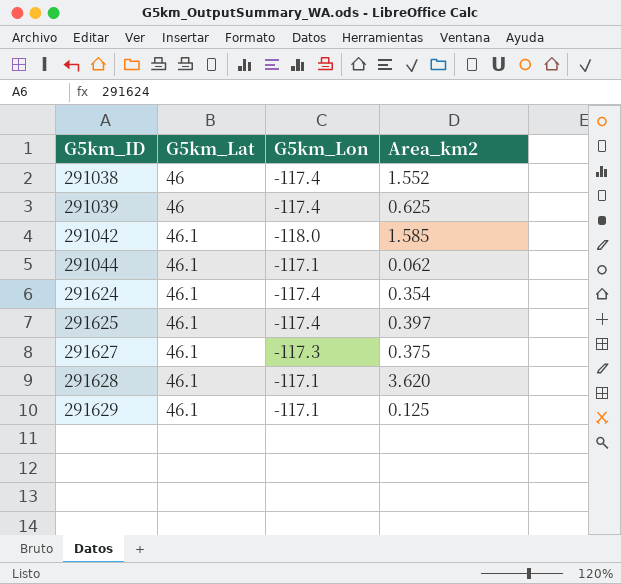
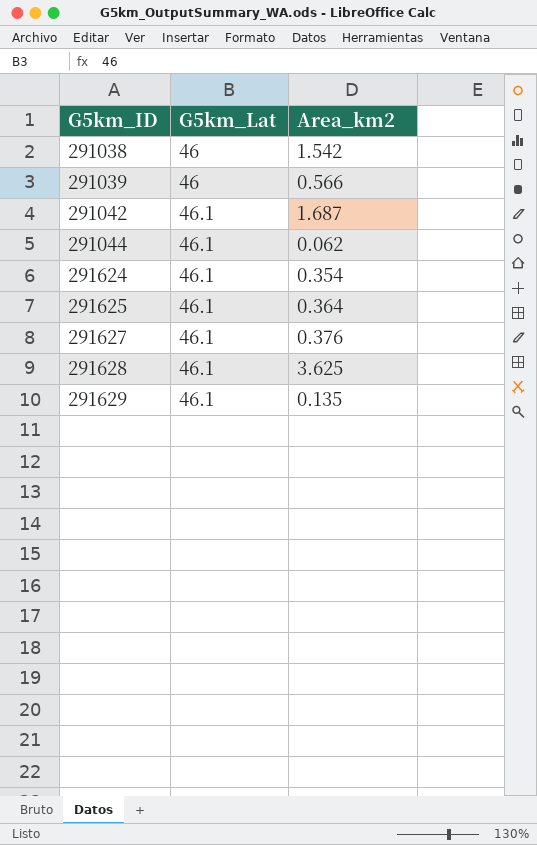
column G5km_Lon | position: 3 -> none
291038 | Area_km2: 1.552 -> 1.542
291039 | Area_km2: 0.625 -> 0.566
291042 | Area_km2: 1.585 -> 1.687
291625 | Area_km2: 0.397 -> 0.364
291627 | Area_km2: 0.375 -> 0.376
291628 | Area_km2: 3.620 -> 3.625
291629 | Area_km2: 0.125 -> 0.135

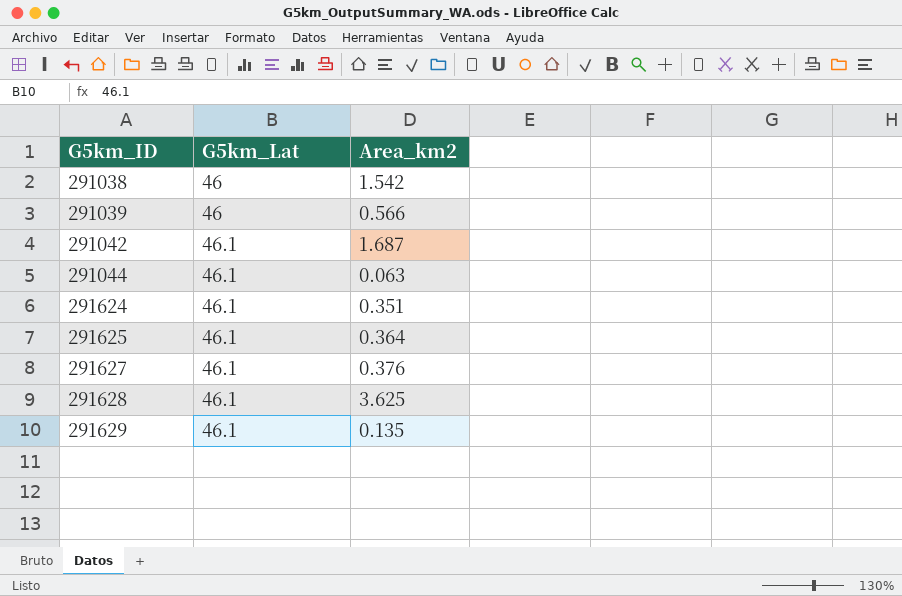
291044 | Area_km2: 0.062 -> 0.063
291624 | Area_km2: 0.354 -> 0.351

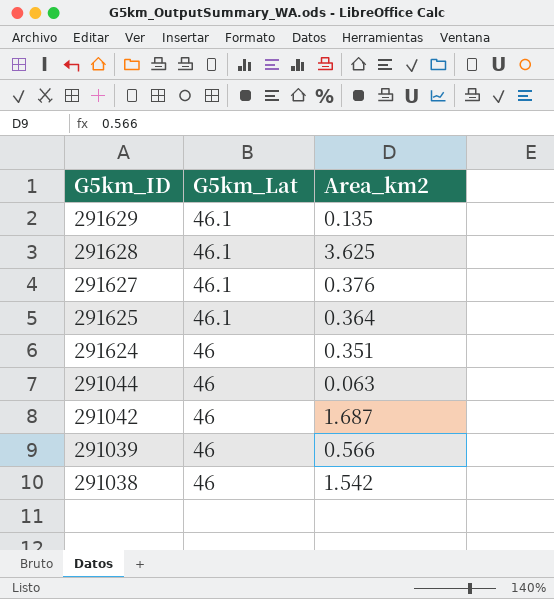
row order: G5km_ID ascending -> G5km_ID descending
291624 | G5km_Lat: 46.1 -> 46
291044 | G5km_Lat: 46.1 -> 46
291042 | G5km_Lat: 46.1 -> 46

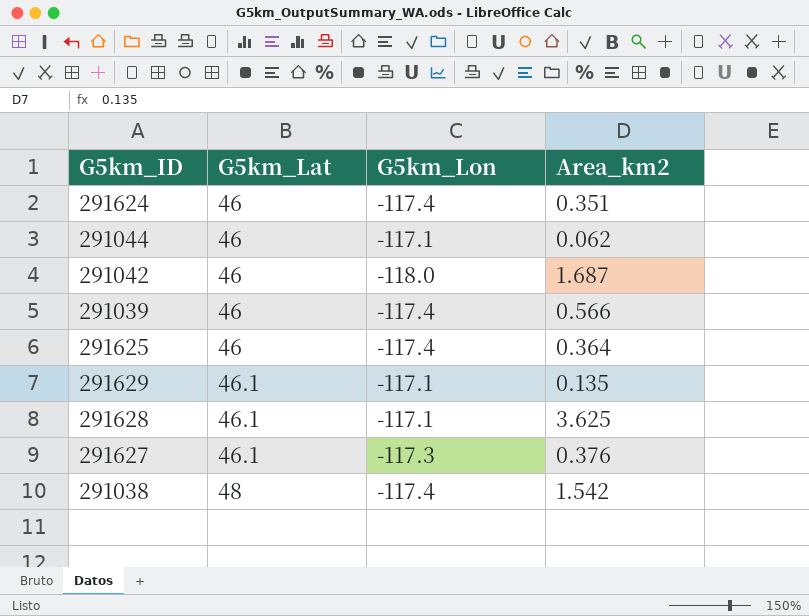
row order: G5km_ID descending -> G5km_Lat ascending
column G5km_Lon | position: none -> 3
291044 | Area_km2: 0.063 -> 0.062
291625 | G5km_Lat: 46.1 -> 46
291038 | G5km_Lat: 46 -> 48

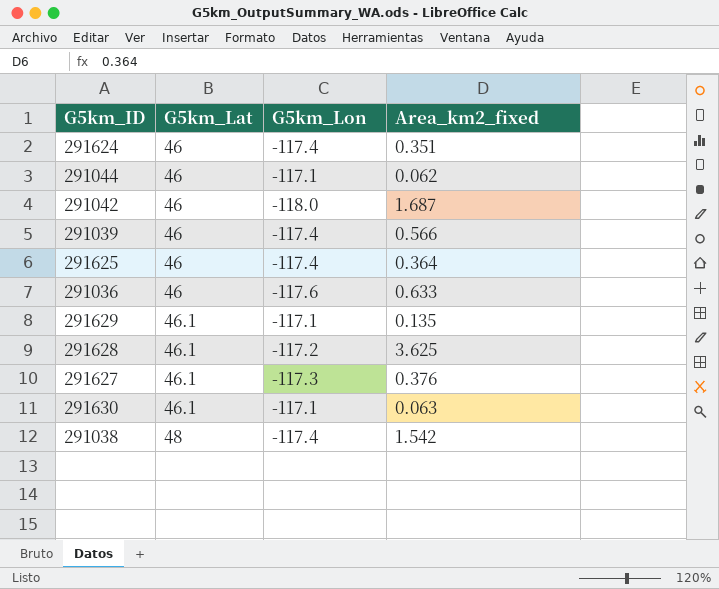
column name: Area_km2 -> Area_km2_fixed
row 291036: none -> 46 | -117.6 | 0.633
291628 | G5km_Lon: -117.1 -> -117.2
row 291630: none -> 46.1 | -117.1 | 0.063

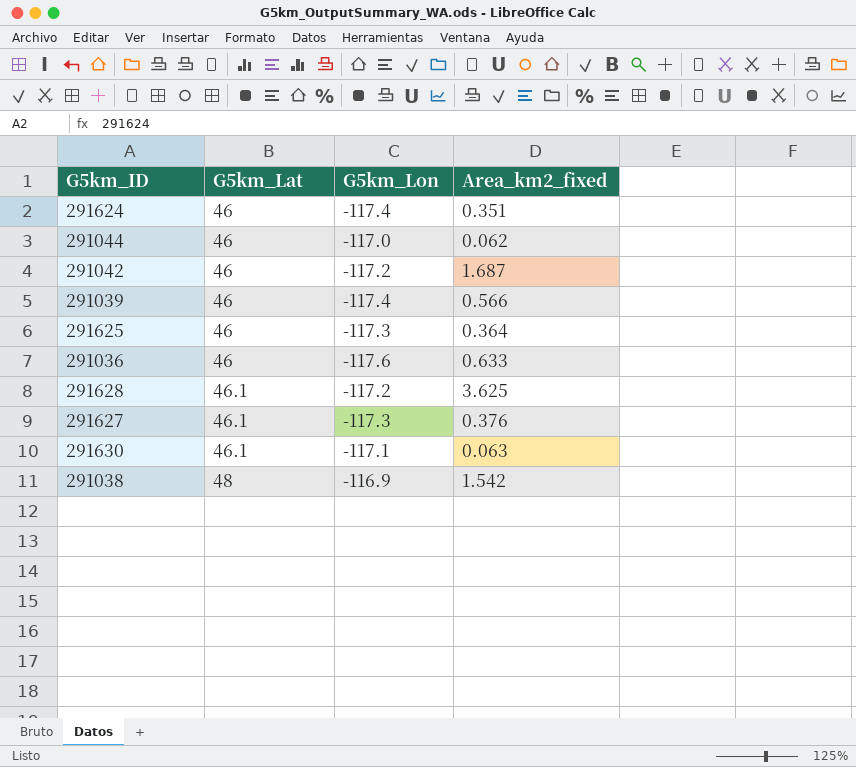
row 291629: 46.1 | -117.1 | 0.135 -> none
291044 | G5km_Lon: -117.1 -> -117.0
291042 | G5km_Lon: -118.0 -> -117.2
291625 | G5km_Lon: -117.4 -> -117.3
291038 | G5km_Lon: -117.4 -> -116.9

